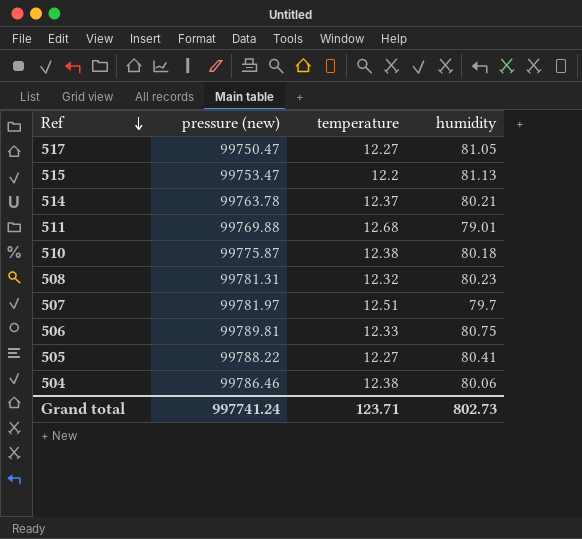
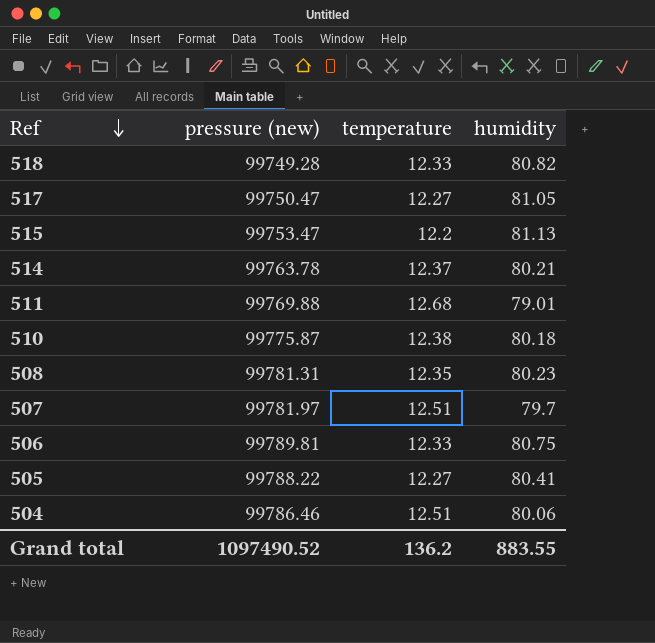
row 518: none -> 99749.28 | 12.33 | 80.82
508 | temperature: 12.32 -> 12.35
504 | temperature: 12.38 -> 12.51
Grand total | pressure (new): 997741.24 -> 1097490.52
Grand total | temperature: 123.71 -> 136.2
Grand total | humidity: 802.73 -> 883.55

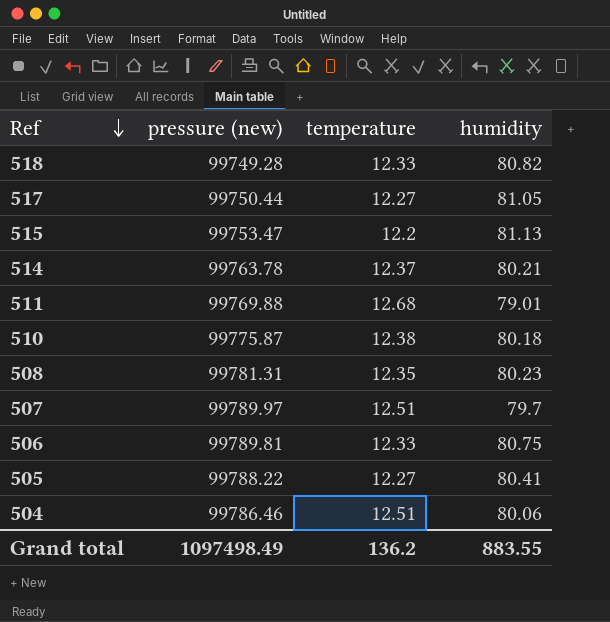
517 | pressure (new): 99750.47 -> 99750.44
507 | pressure (new): 99781.97 -> 99789.97
Grand total | pressure (new): 1097490.52 -> 1097498.49

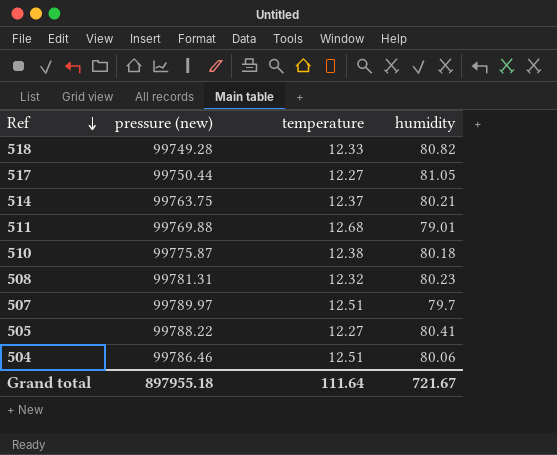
row 515: 99753.47 | 12.2 | 81.13 -> none
row 506: 99789.81 | 12.33 | 80.75 -> none
514 | pressure (new): 99763.78 -> 99763.75
508 | temperature: 12.35 -> 12.32
Grand total | pressure (new): 1097498.49 -> 897955.18
Grand total | temperature: 136.2 -> 111.64
Grand total | humidity: 883.55 -> 721.67

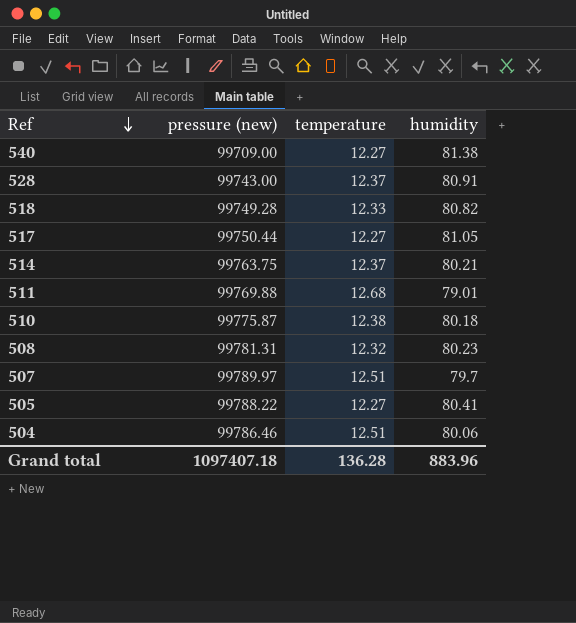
row 540: none -> 99709.00 | 12.27 | 81.38
row 528: none -> 99743.00 | 12.37 | 80.91
Grand total | pressure (new): 897955.18 -> 1097407.18
Grand total | temperature: 111.64 -> 136.28
Grand total | humidity: 721.67 -> 883.96

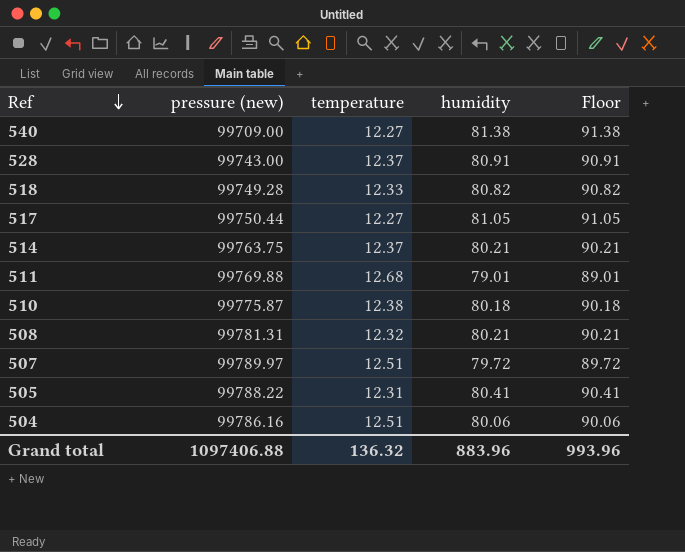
column Floor | formula: none -> [humidity] + 10
508 | humidity: 80.23 -> 80.21
507 | humidity: 79.7 -> 79.72
505 | temperature: 12.27 -> 12.31
504 | pressure (new): 99786.46 -> 99786.16
Grand total | pressure (new): 1097407.18 -> 1097406.88
Grand total | temperature: 136.28 -> 136.32

